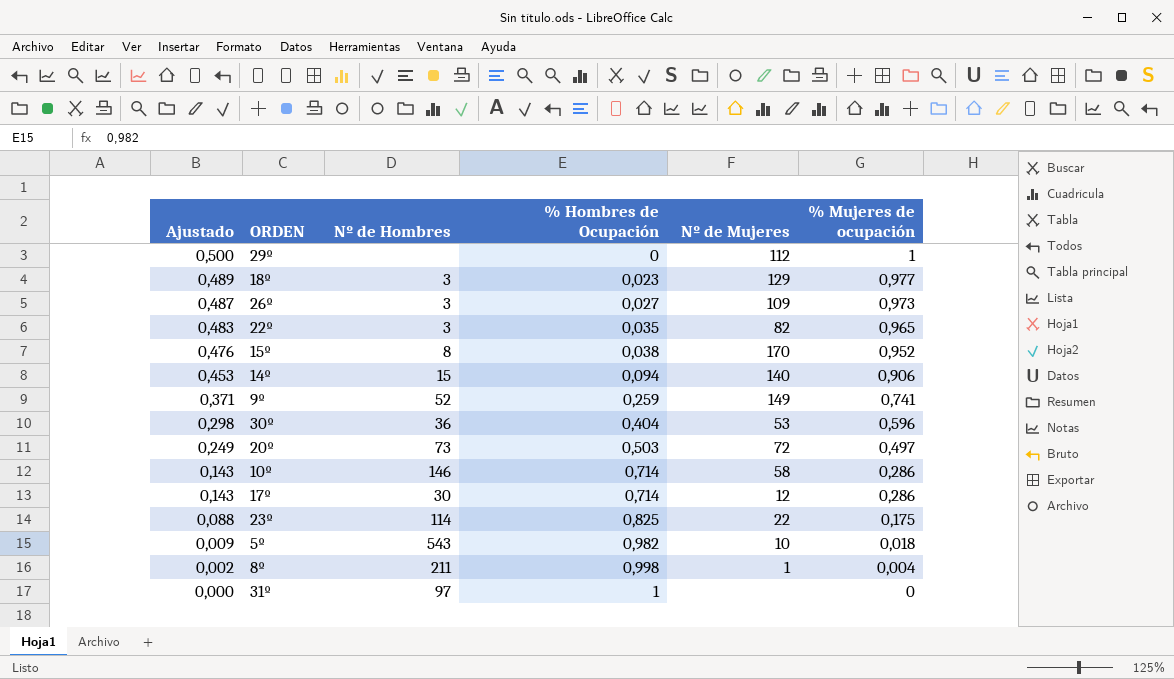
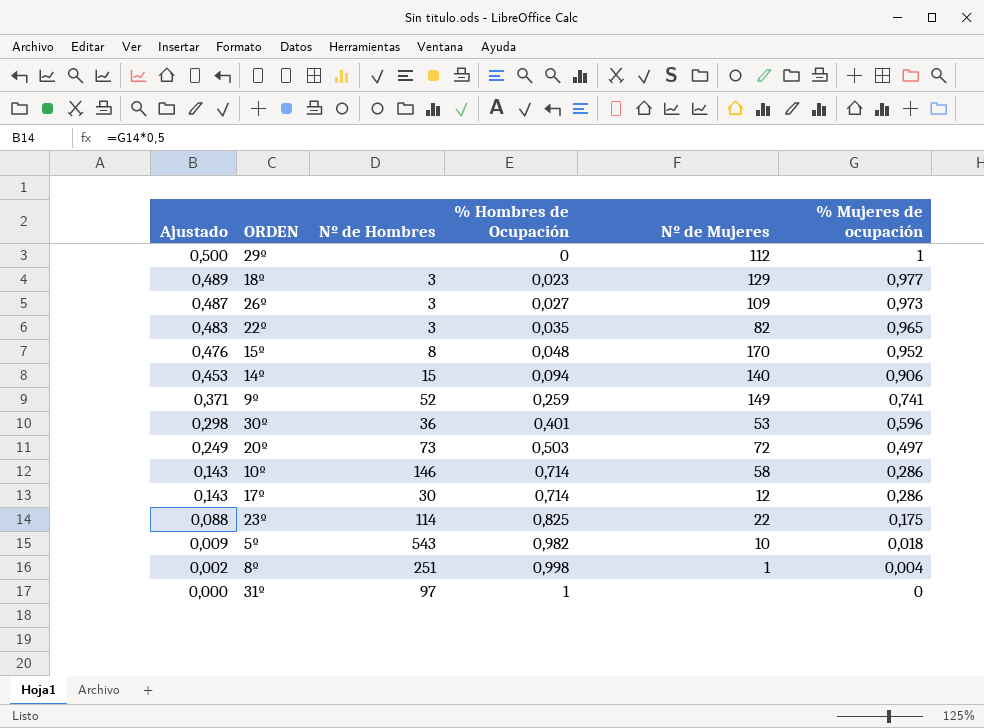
15º | % Hombres de Ocupación: 0,038 -> 0,048
30º | % Hombres de Ocupación: 0,404 -> 0,401
8º | Nº de Hombres: 211 -> 251

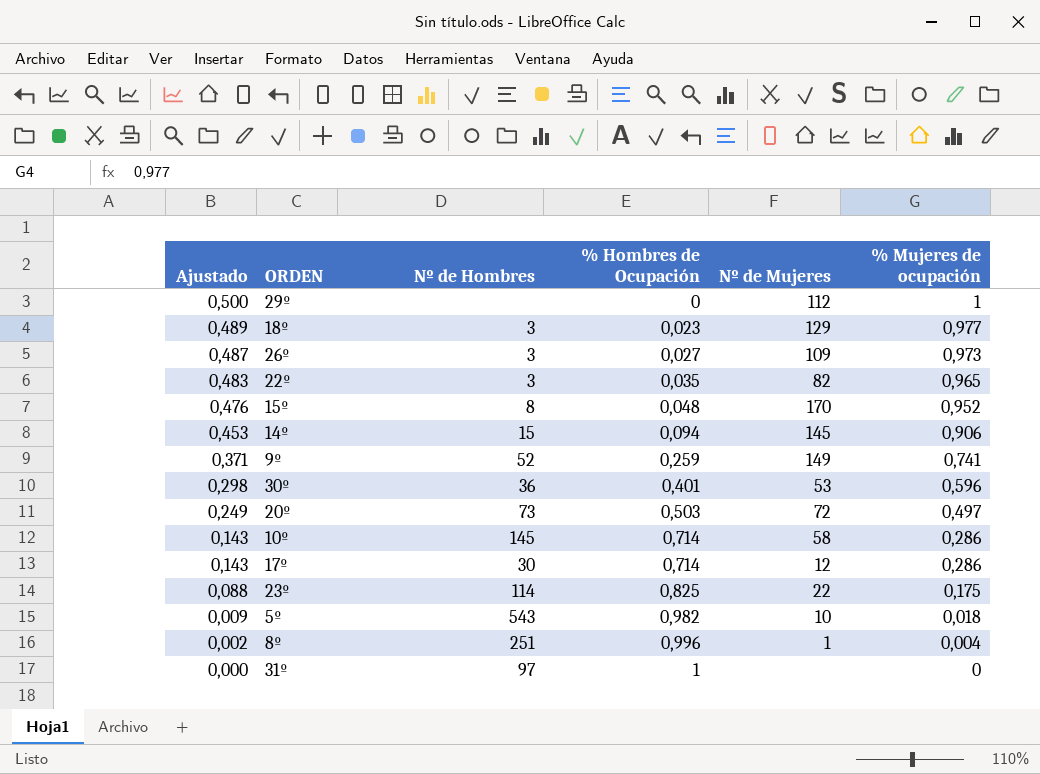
14º | Nº de Mujeres: 140 -> 145
10º | Nº de Hombres: 146 -> 145
8º | % Hombres de Ocupación: 0,998 -> 0,996

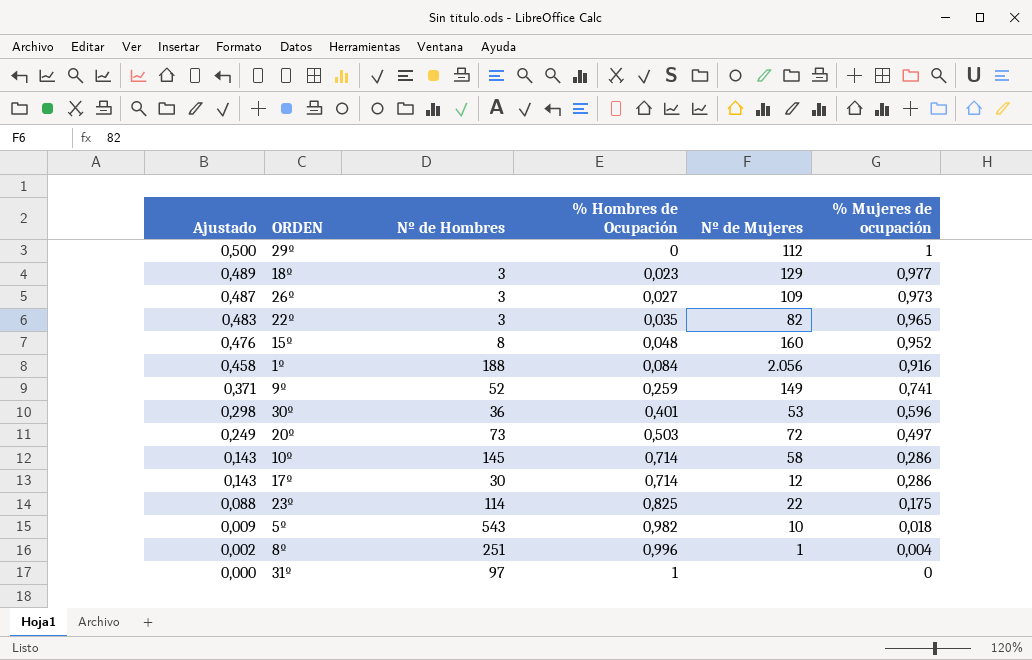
row 14º: 0,453 | 15 | 0,094 | 145 | 0,906 -> none
15º | Nº de Mujeres: 170 -> 160
row 1º: none -> 0,458 | 188 | 0,084 | 2.056 | 0,916

